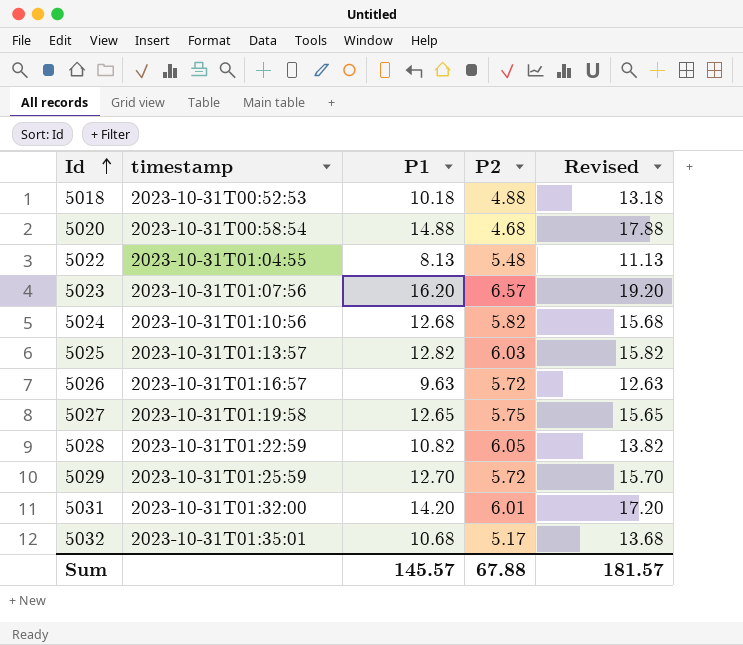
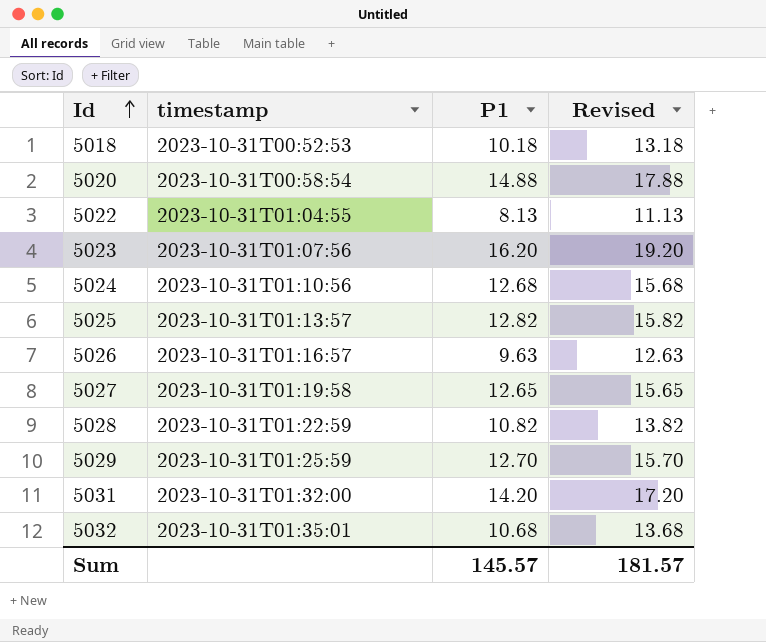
column P2 | position: 4 -> none

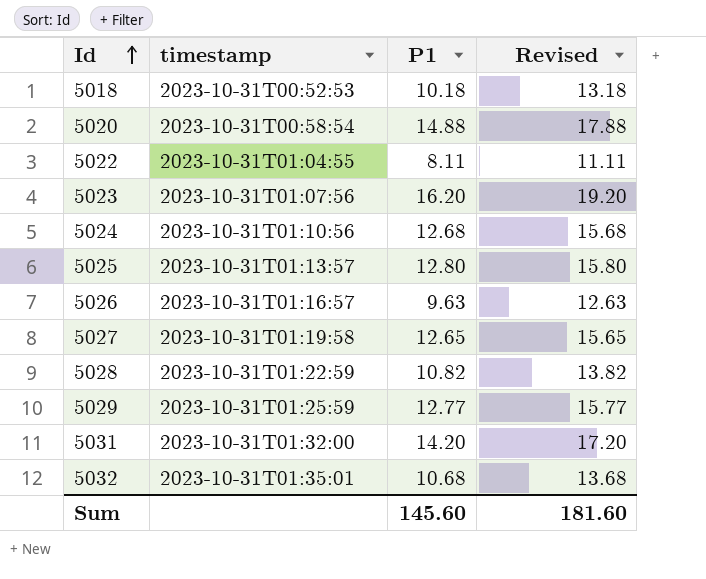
5022 | P1: 8.13 -> 8.11
5022 | Revised: 11.13 -> 11.11
5025 | P1: 12.82 -> 12.80
5025 | Revised: 15.82 -> 15.80
5029 | P1: 12.70 -> 12.77
5029 | Revised: 15.70 -> 15.77
Sum | P1: 145.57 -> 145.60
Sum | Revised: 181.57 -> 181.60

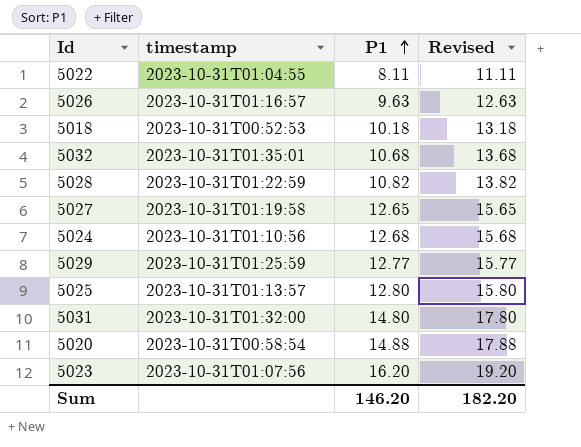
row order: Id ascending -> P1 ascending
5031 | P1: 14.20 -> 14.80
5031 | Revised: 17.20 -> 17.80
Sum | P1: 145.60 -> 146.20
Sum | Revised: 181.60 -> 182.20

